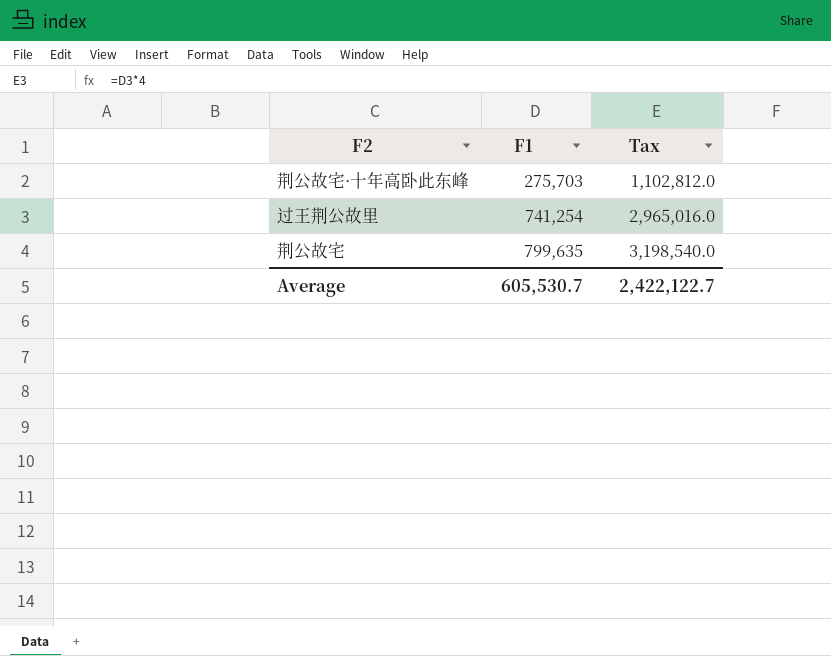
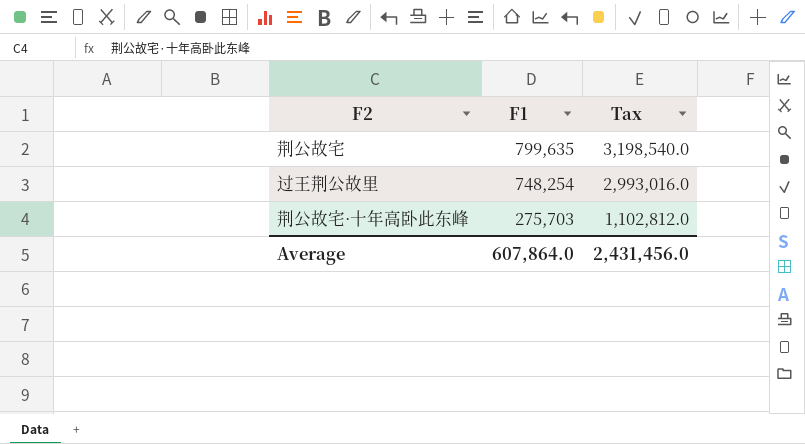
row order: F1 ascending -> F1 descending
过王荆公故里 | F1: 741,254 -> 748,254
过王荆公故里 | Tax: 2,965,016.0 -> 2,993,016.0
Average | F1: 605,530.7 -> 607,864.0
Average | Tax: 2,422,122.7 -> 2,431,456.0

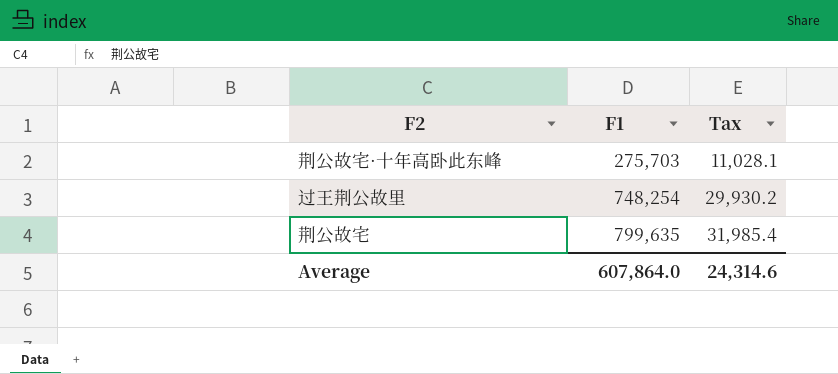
row order: F1 descending -> F1 ascending
column Tax | formula: [F1] * 4 -> [F1] * 0.04
Average | Tax: 2,431,456.0 -> 24,314.6

